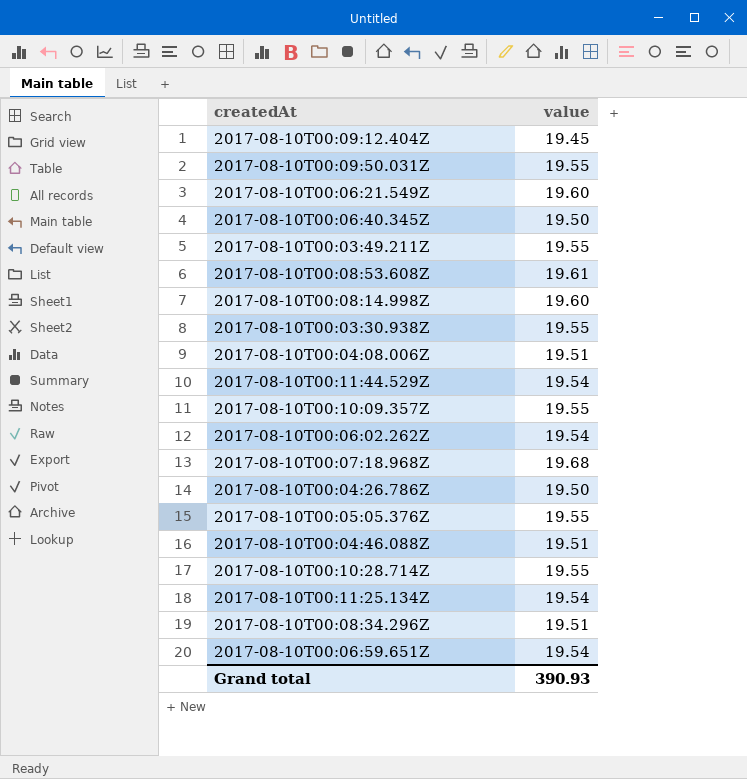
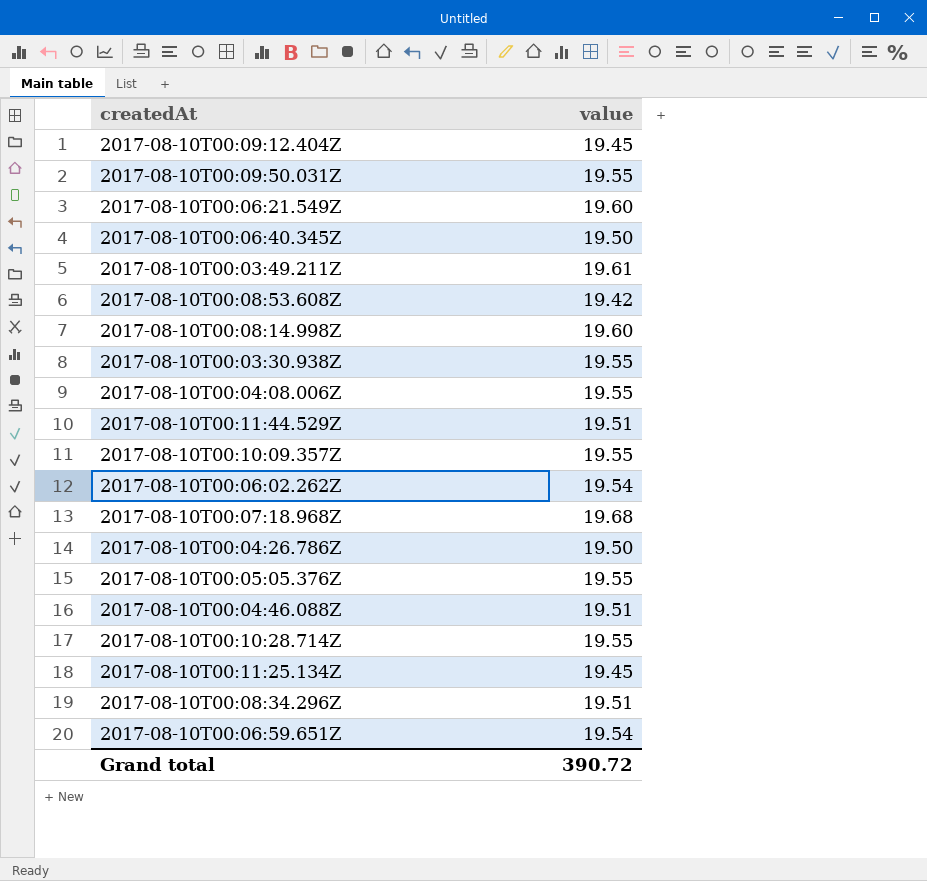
2017-08-10T00:03:49.211Z | value: 19.55 -> 19.61
2017-08-10T00:08:53.608Z | value: 19.61 -> 19.42
2017-08-10T00:04:08.006Z | value: 19.51 -> 19.55
2017-08-10T00:11:44.529Z | value: 19.54 -> 19.51
2017-08-10T00:11:25.134Z | value: 19.54 -> 19.45
Grand total | value: 390.93 -> 390.72

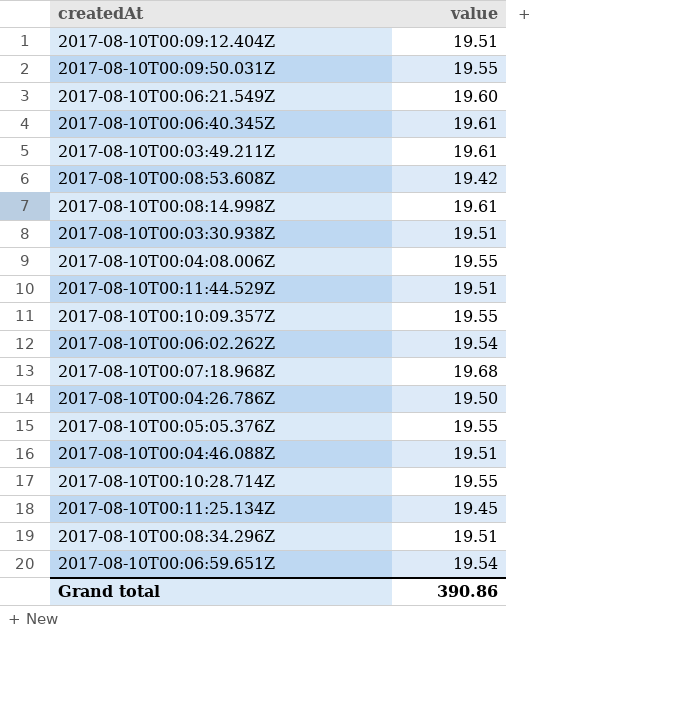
2017-08-10T00:09:12.404Z | value: 19.45 -> 19.51
2017-08-10T00:06:40.345Z | value: 19.50 -> 19.61
2017-08-10T00:08:14.998Z | value: 19.60 -> 19.61
2017-08-10T00:03:30.938Z | value: 19.55 -> 19.51
Grand total | value: 390.72 -> 390.86

